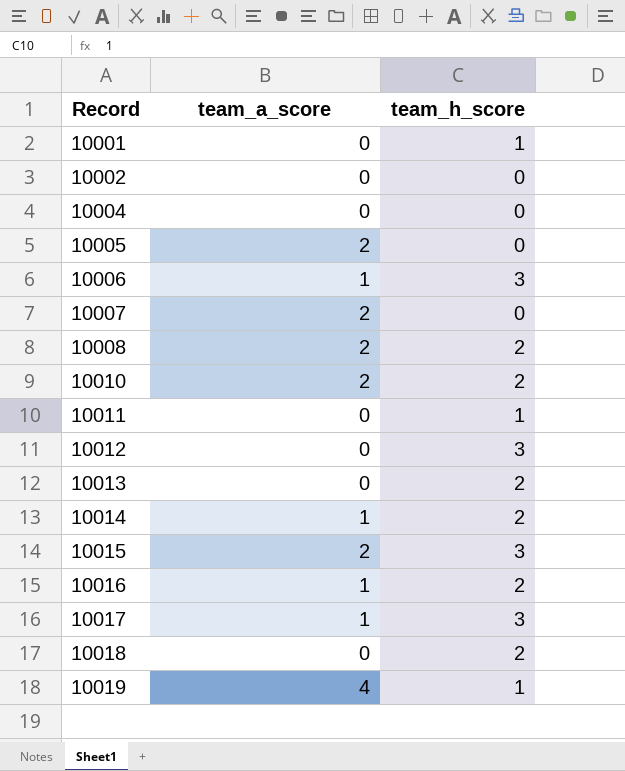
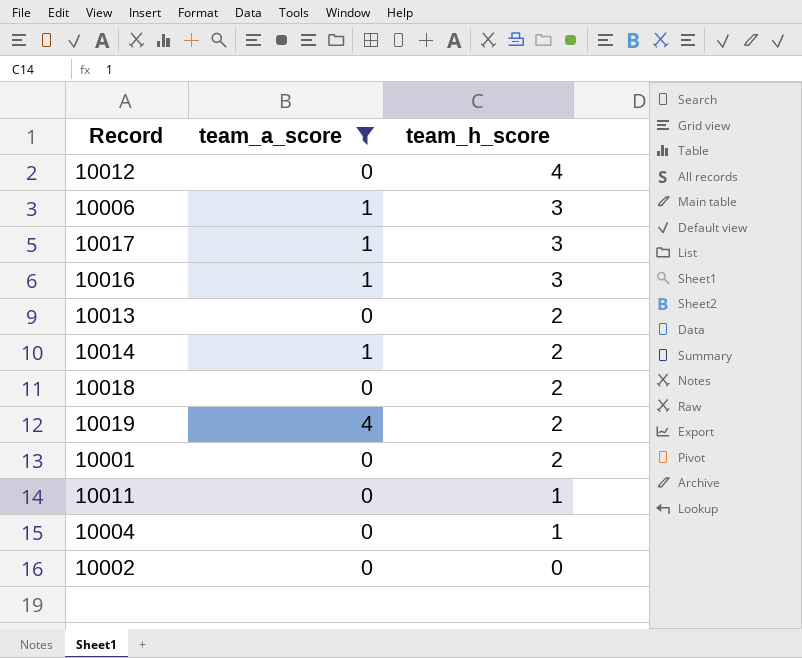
filter: none -> team_a_score != 2
row order: Record ascending -> team_h_score descending
10012 | team_h_score: 3 -> 4
10016 | team_h_score: 2 -> 3
10019 | team_h_score: 1 -> 2
10001 | team_h_score: 1 -> 2
10004 | team_h_score: 0 -> 1

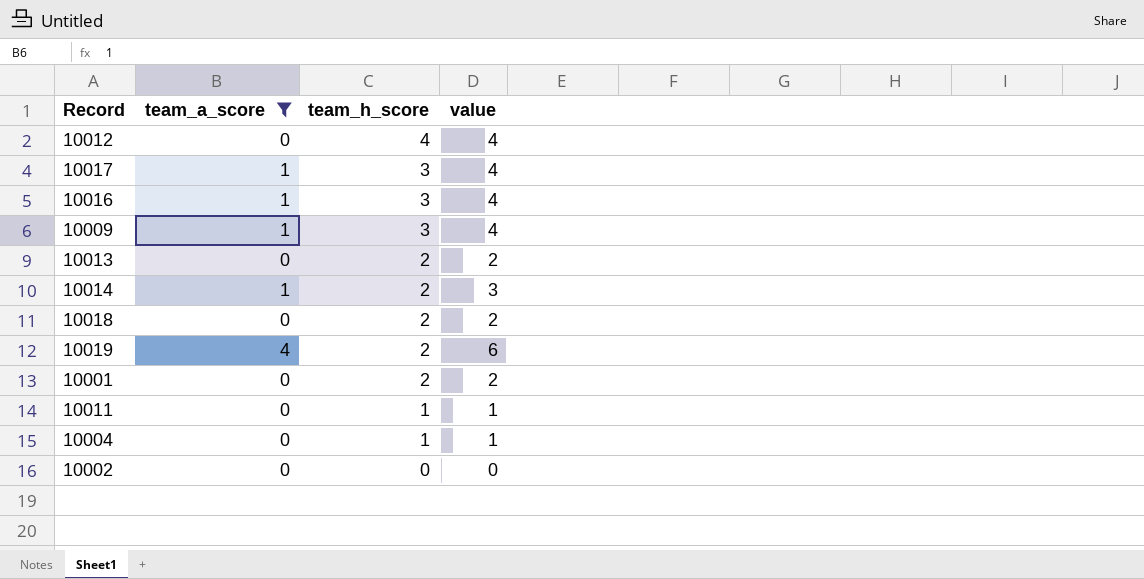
column value | formula: none -> [team_a_score] + [team_h_score]
row 10006: 1 | 3 -> none
row 10009: none -> 1 | 3 | 4

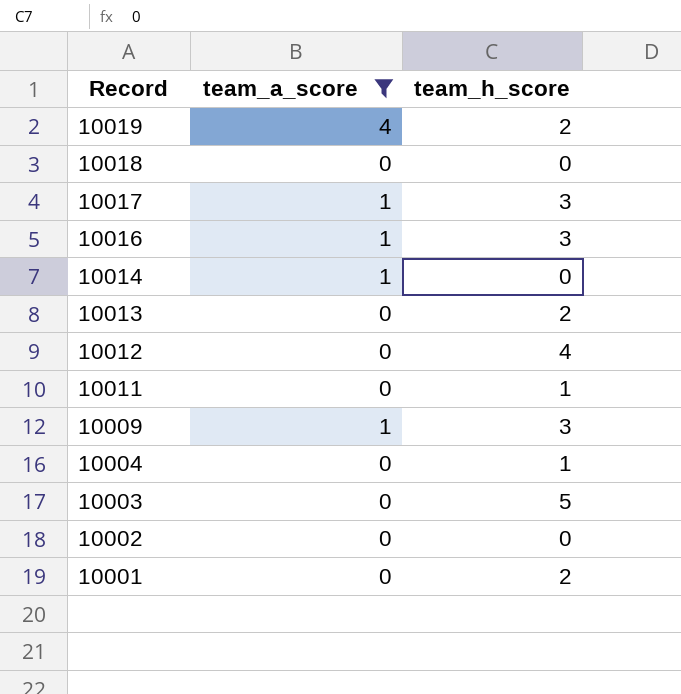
row order: team_h_score descending -> Record descending
column value | formula: [team_a_score] + [team_h_score] -> none
10018 | team_h_score: 2 -> 0
10014 | team_h_score: 2 -> 0
row 10003: none -> 0 | 5

